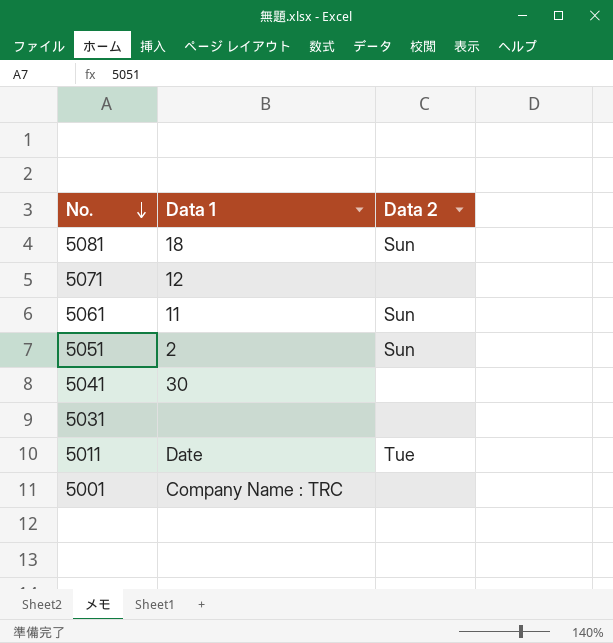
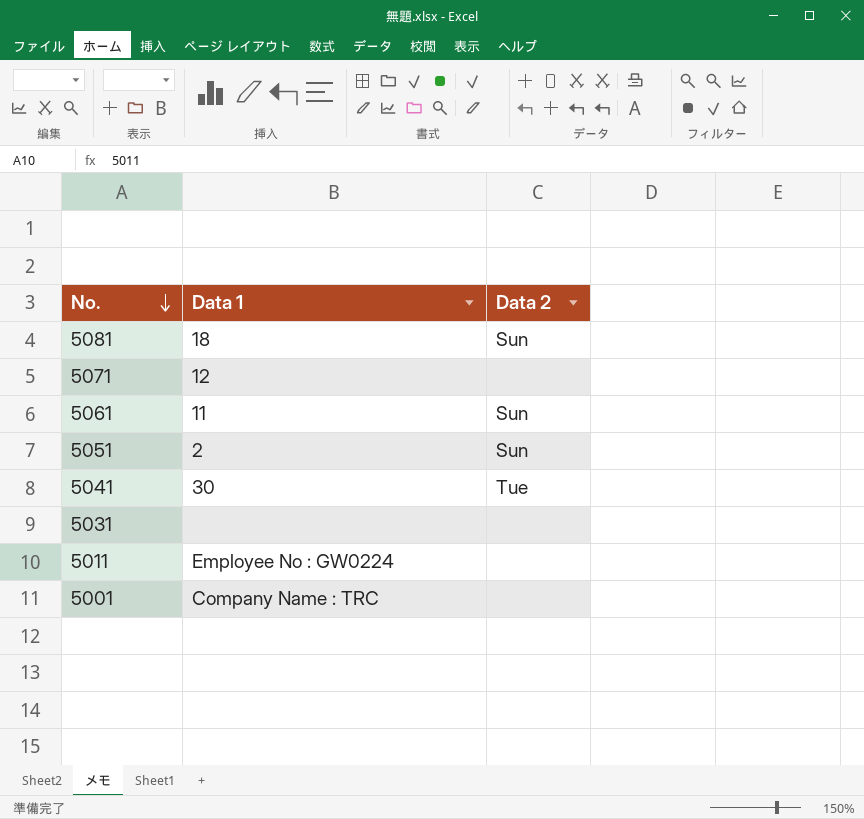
5041 | Data 2: none -> Tue
5011 | Data 1: Date -> Employee No : GW0224
5011 | Data 2: Tue -> none

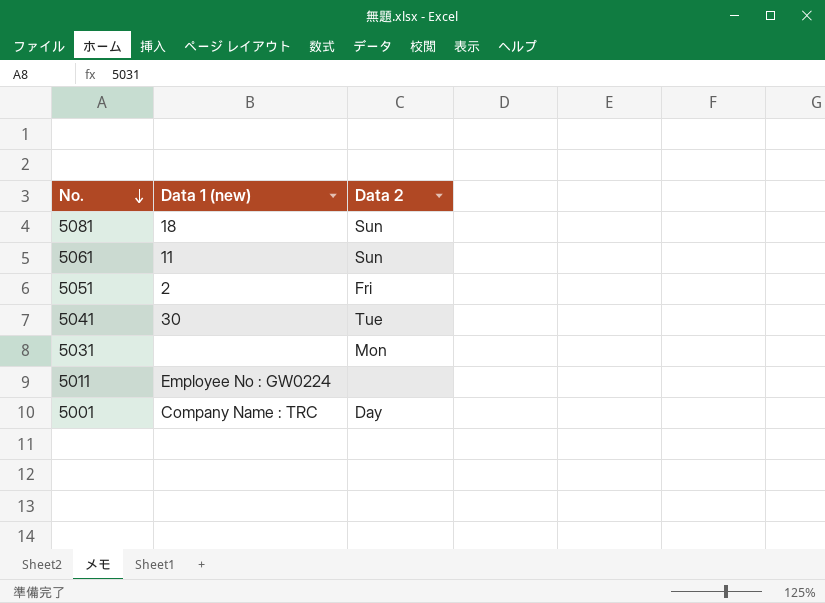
column name: Data 1 -> Data 1 (new)
row 5071: 12 | none -> none
5051 | Data 2: Sun -> Fri
5031 | Data 2: none -> Mon
5001 | Data 2: none -> Day

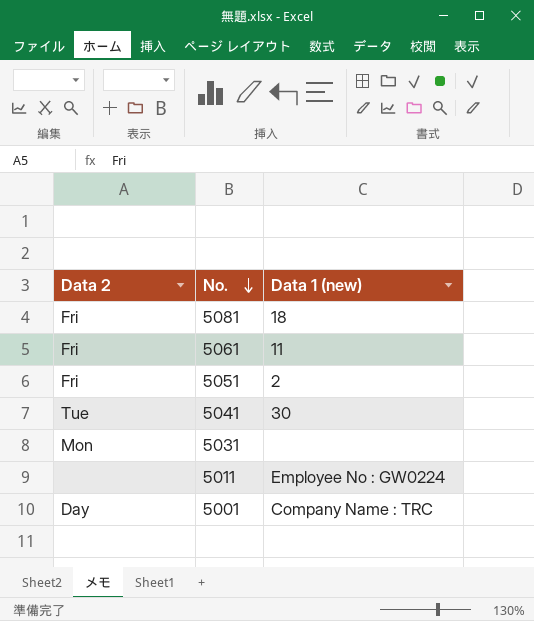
column Data 2 | position: 3 -> 1
5081 | Data 2: Sun -> Fri
5061 | Data 2: Sun -> Fri

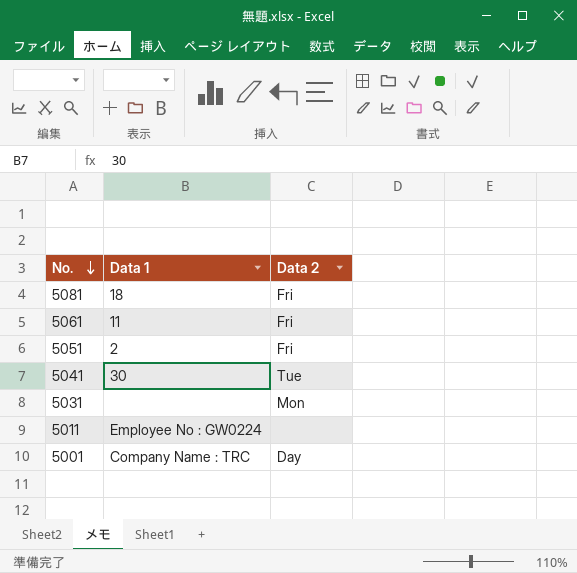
column name: Data 1 (new) -> Data 1
column Data 2 | position: 1 -> 3

